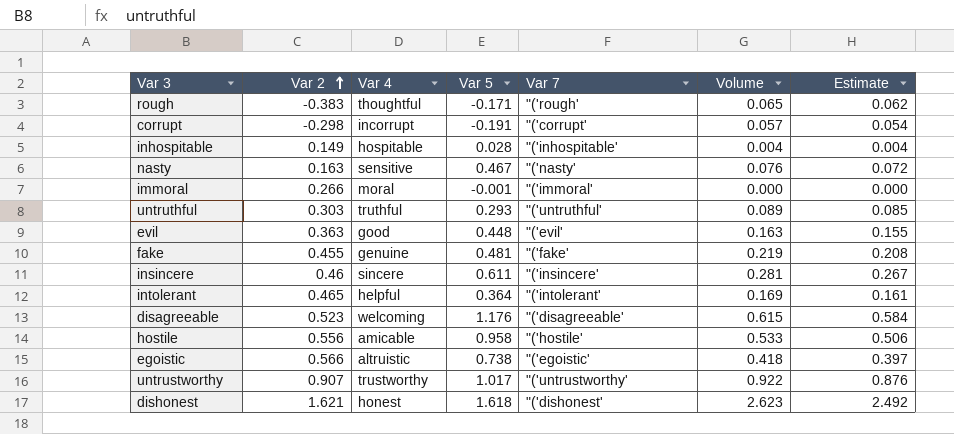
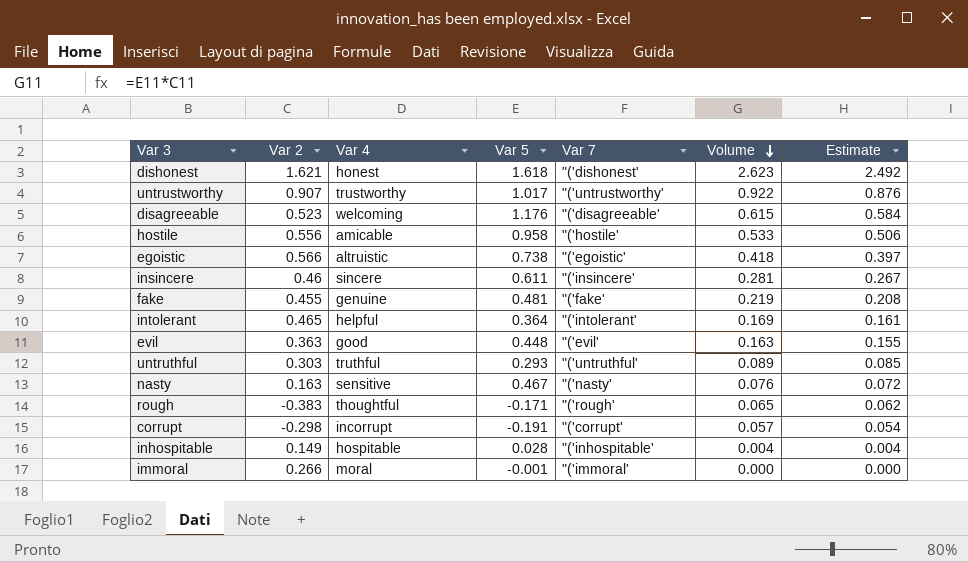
row order: Var 2 ascending -> Volume descending

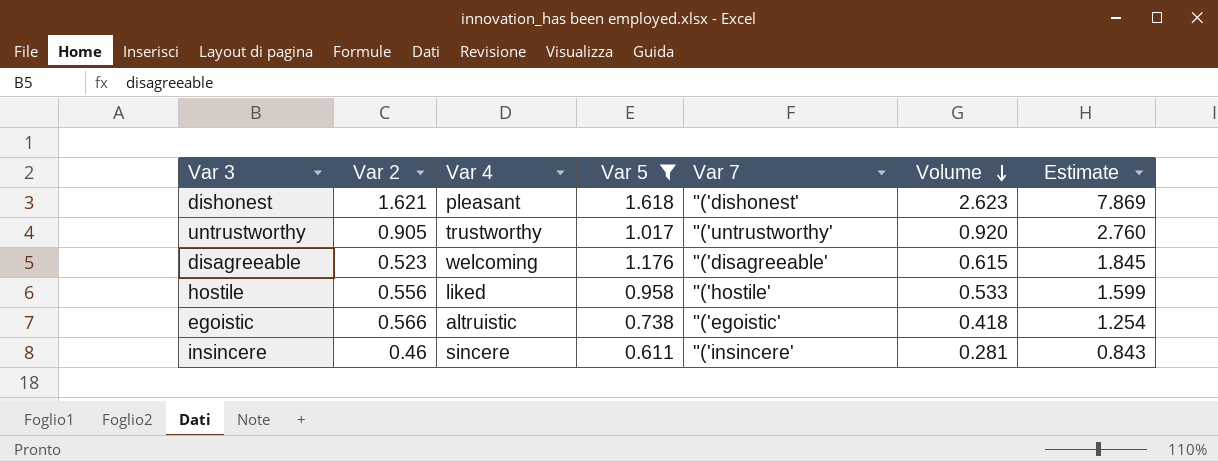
filter: none -> Var 5 >= 0.611
column Estimate | formula: [Volume] * 0.95 -> [Volume] * 3
dishonest | Var 4: honest -> pleasant
untrustworthy | Var 2: 0.907 -> 0.905
untrustworthy | Volume: 0.922 -> 0.920
hostile | Var 4: amicable -> liked

